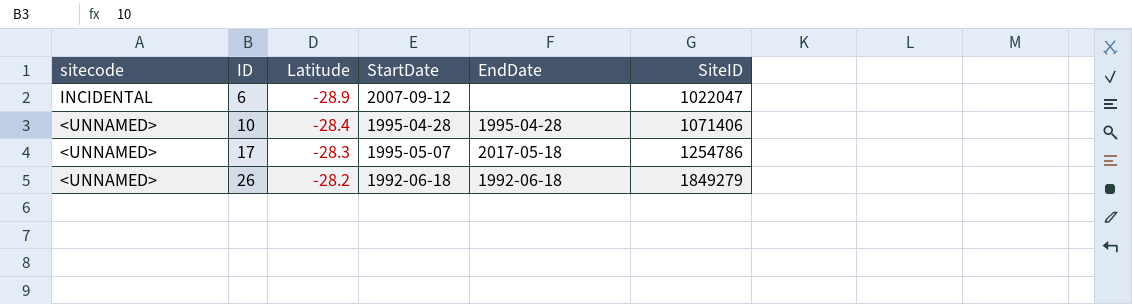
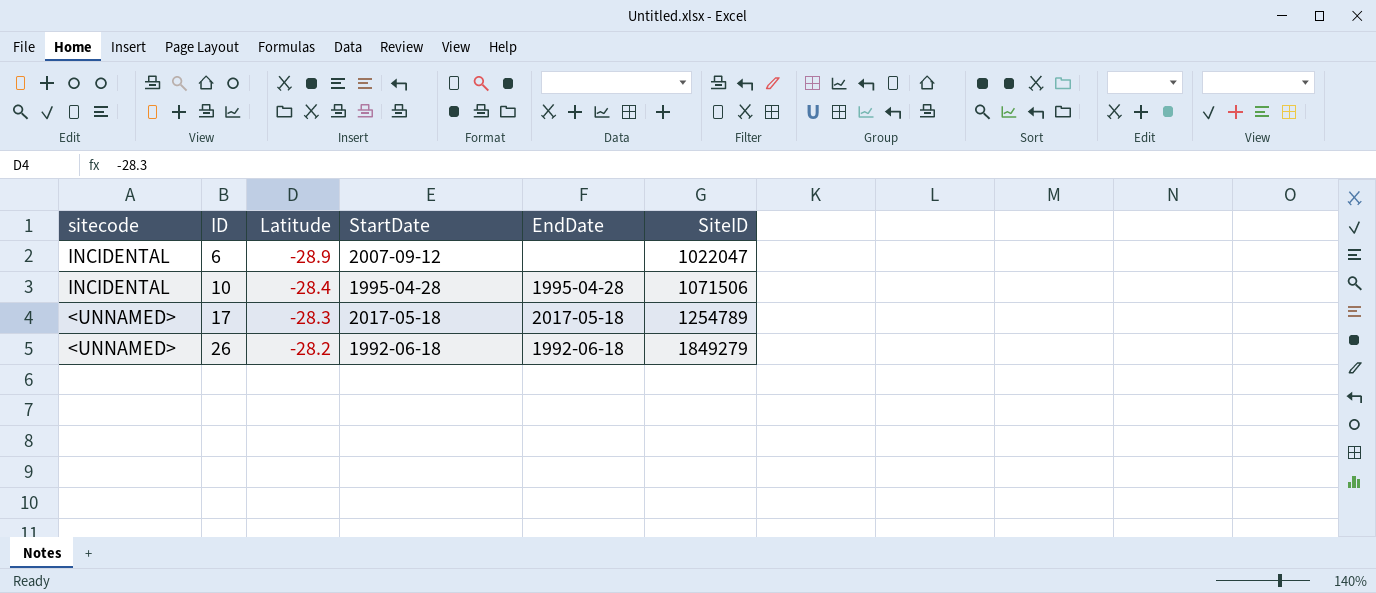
10 | sitecode: <UNNAMED> -> INCIDENTAL
10 | SiteID: 1071406 -> 1071506
17 | StartDate: 1995-05-07 -> 2017-05-18
17 | SiteID: 1254786 -> 1254789

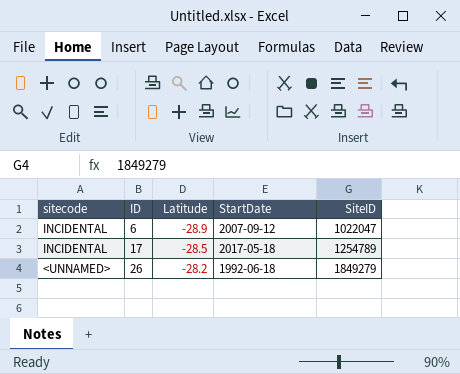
column EndDate | position: 5 -> none
row 10: INCIDENTAL | -28.4 | 1995-04-28 | 1995-04-28 | 1071506 -> none
17 | sitecode: <UNNAMED> -> INCIDENTAL
17 | Latitude: -28.3 -> -28.5

